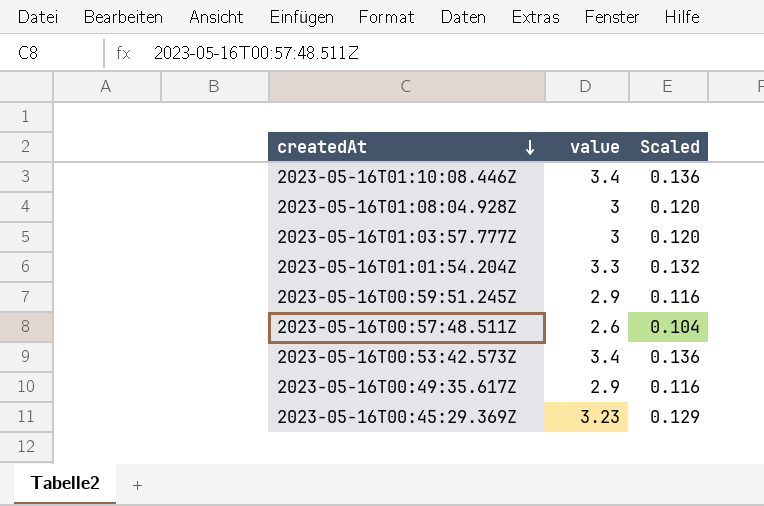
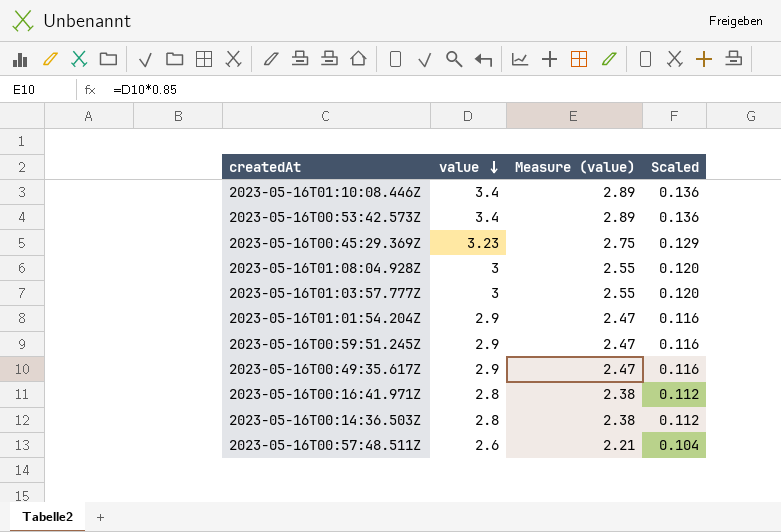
row order: createdAt descending -> value descending
column Measure (value) | formula: none -> [value] * 0.85
2023-05-16T01:01:54.204Z | value: 3.3 -> 2.9
2023-05-16T01:01:54.204Z | Scaled: 0.132 -> 0.116
row 2023-05-16T00:16:41.971Z: none -> 2.8 | 2.38 | 0.112
row 2023-05-16T00:14:36.503Z: none -> 2.8 | 2.38 | 0.112

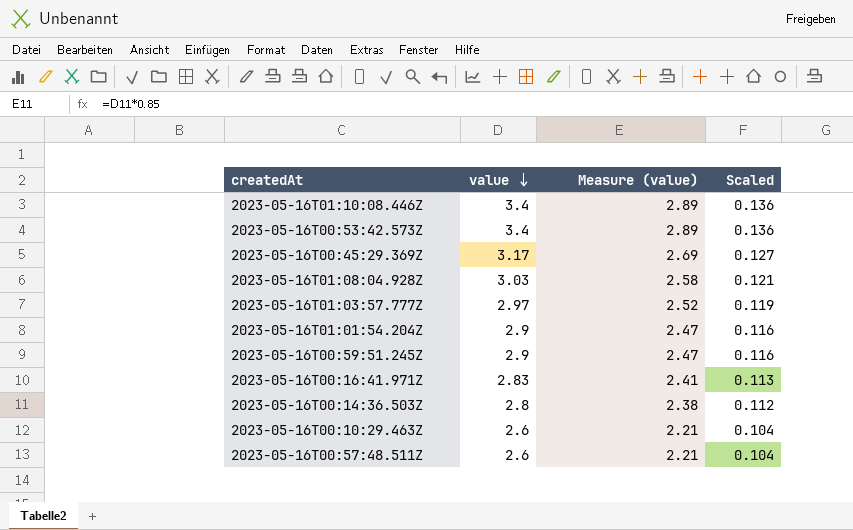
row 2023-05-16T00:49:35.617Z: 2.9 | 2.47 | 0.116 -> none
2023-05-16T00:45:29.369Z | value: 3.23 -> 3.17
2023-05-16T00:45:29.369Z | Measure (value): 2.75 -> 2.69
2023-05-16T00:45:29.369Z | Scaled: 0.129 -> 0.127
2023-05-16T01:08:04.928Z | value: 3 -> 3.03
2023-05-16T01:08:04.928Z | Measure (value): 2.55 -> 2.58
2023-05-16T01:08:04.928Z | Scaled: 0.120 -> 0.121
2023-05-16T01:03:57.777Z | value: 3 -> 2.97
2023-05-16T01:03:57.777Z | Measure (value): 2.55 -> 2.52
2023-05-16T01:03:57.777Z | Scaled: 0.120 -> 0.119
2023-05-16T00:16:41.971Z | value: 2.8 -> 2.83
2023-05-16T00:16:41.971Z | Measure (value): 2.38 -> 2.41
2023-05-16T00:16:41.971Z | Scaled: 0.112 -> 0.113
row 2023-05-16T00:10:29.463Z: none -> 2.6 | 2.21 | 0.104

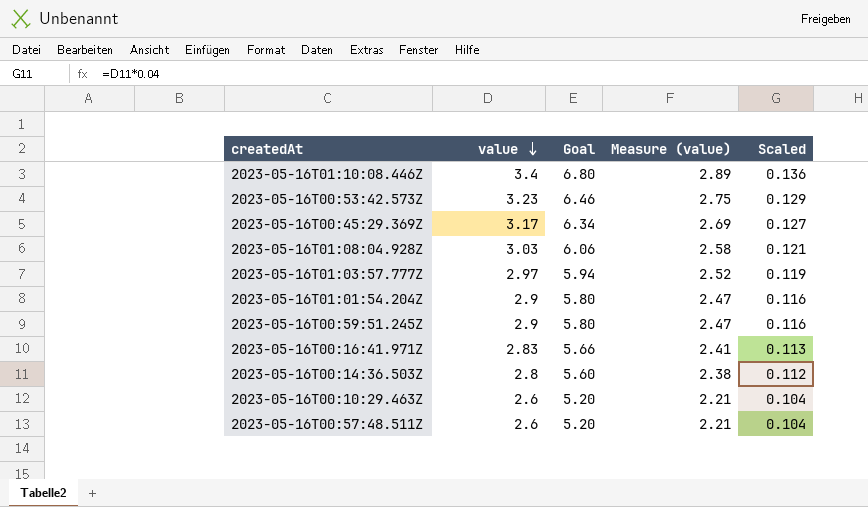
column Goal | formula: none -> [value] * 2
2023-05-16T00:53:42.573Z | value: 3.4 -> 3.23
2023-05-16T00:53:42.573Z | Measure (value): 2.89 -> 2.75
2023-05-16T00:53:42.573Z | Scaled: 0.136 -> 0.129

